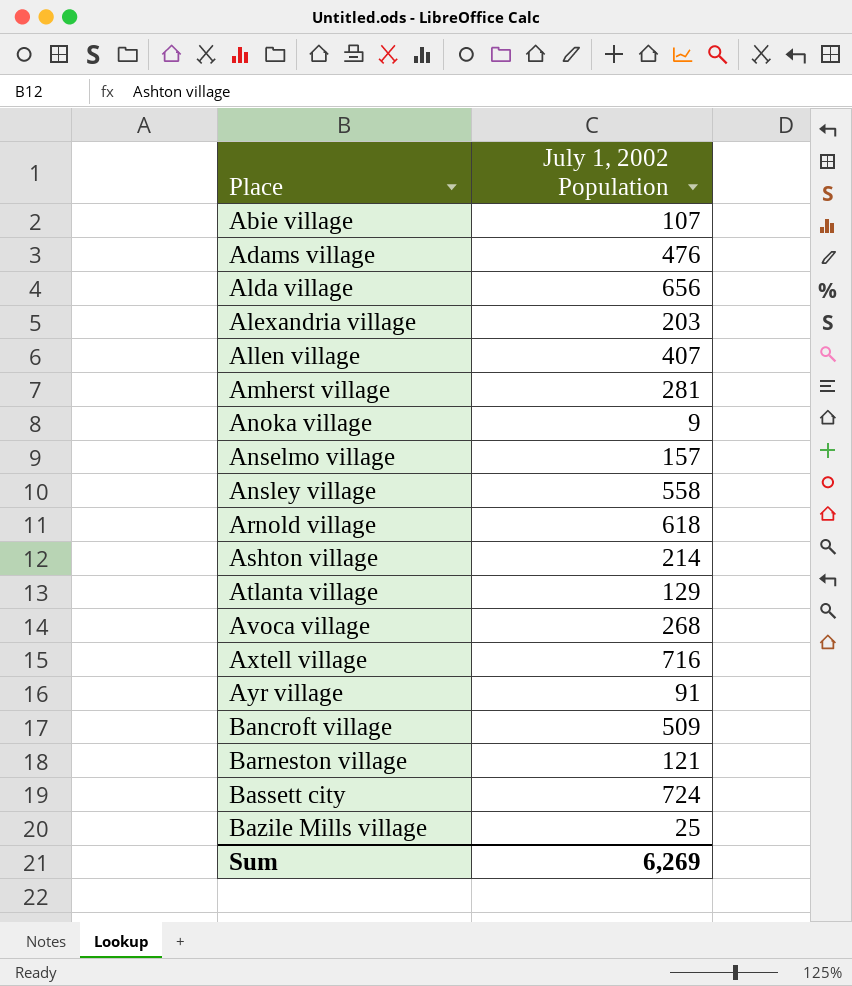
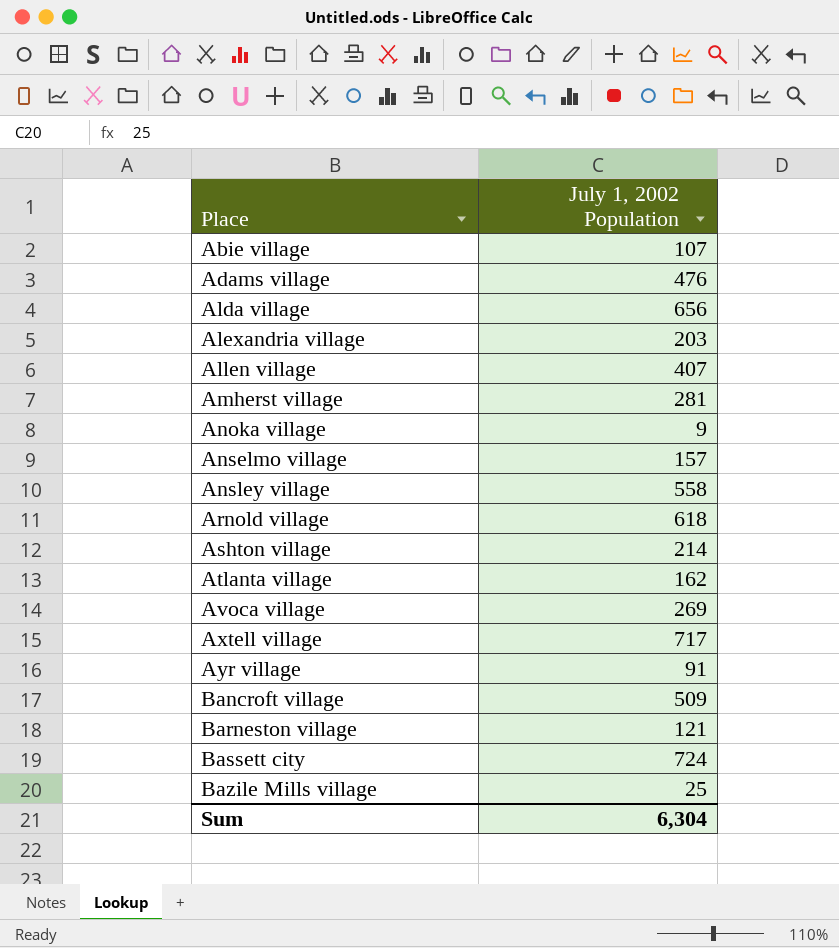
Atlanta village | July 1, 2002 Population: 129 -> 162
Avoca village | July 1, 2002 Population: 268 -> 269
Axtell village | July 1, 2002 Population: 716 -> 717
Sum | July 1, 2002 Population: 6,269 -> 6,304

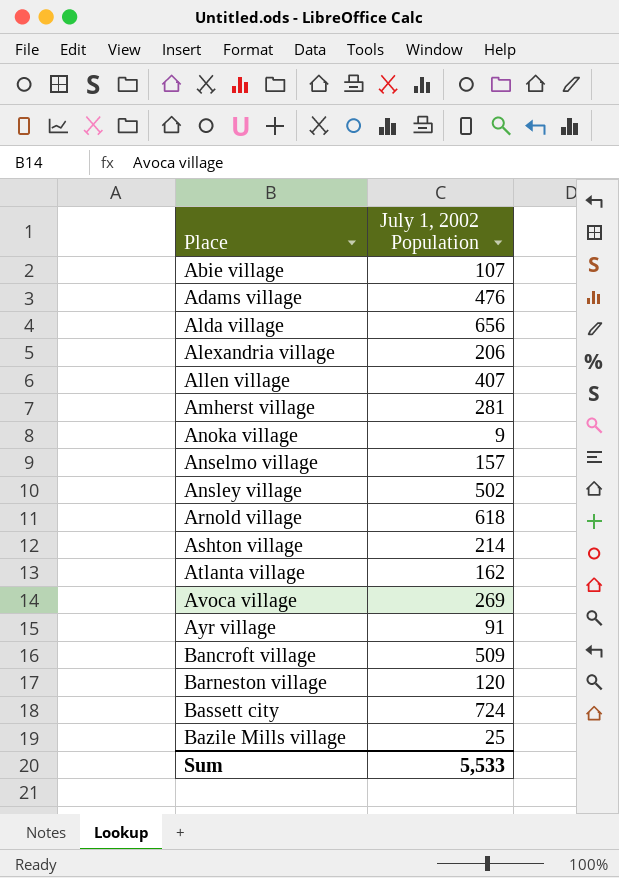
row Axtell village: 717 -> none
Alexandria village | July 1, 2002 Population: 203 -> 206
Ansley village | July 1, 2002 Population: 558 -> 502
Barneston village | July 1, 2002 Population: 121 -> 120
Sum | July 1, 2002 Population: 6,304 -> 5,533

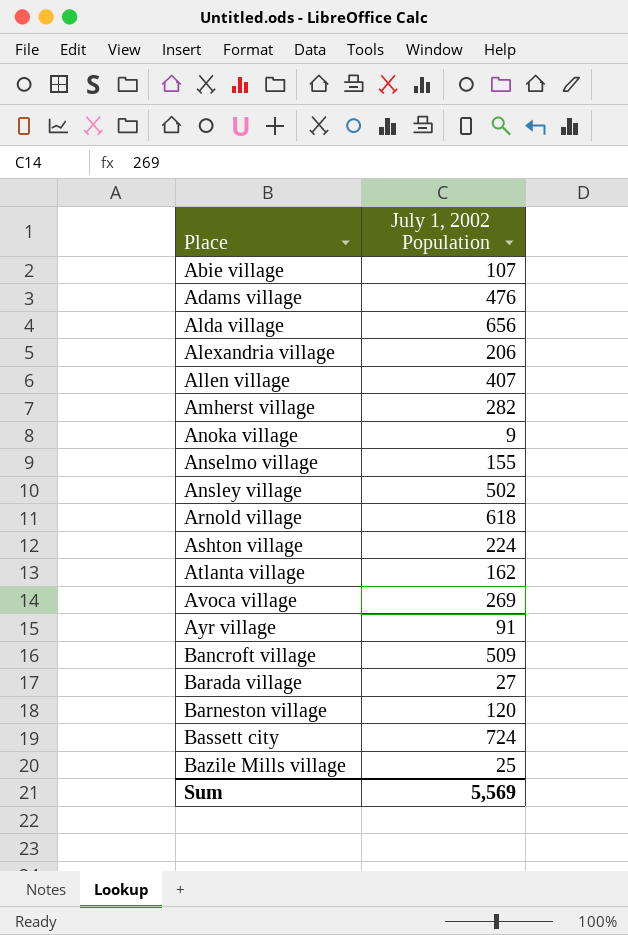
Amherst village | July 1, 2002 Population: 281 -> 282
Anselmo village | July 1, 2002 Population: 157 -> 155
Ashton village | July 1, 2002 Population: 214 -> 224
row Barada village: none -> 27
Sum | July 1, 2002 Population: 5,533 -> 5,569

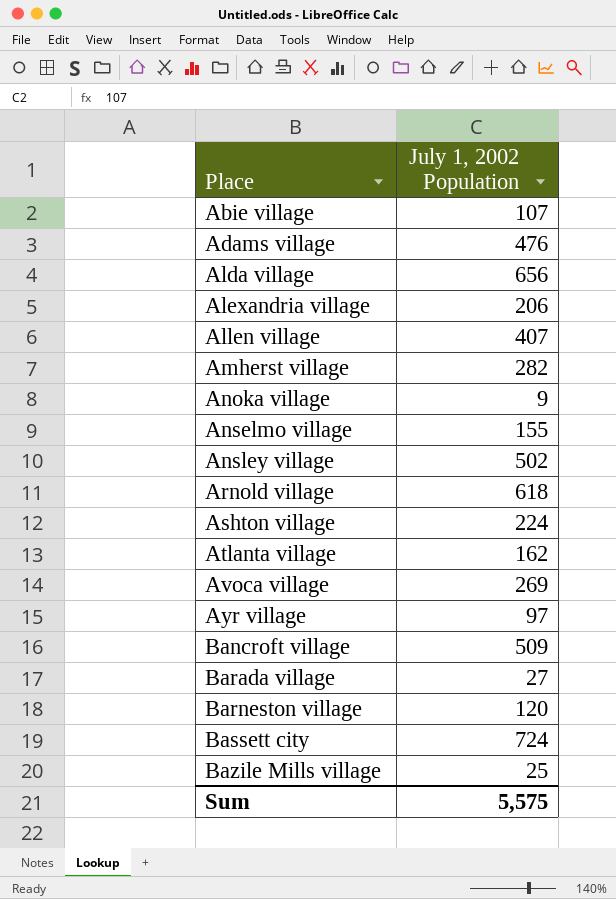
Ayr village | July 1, 2002 Population: 91 -> 97
Sum | July 1, 2002 Population: 5,569 -> 5,575

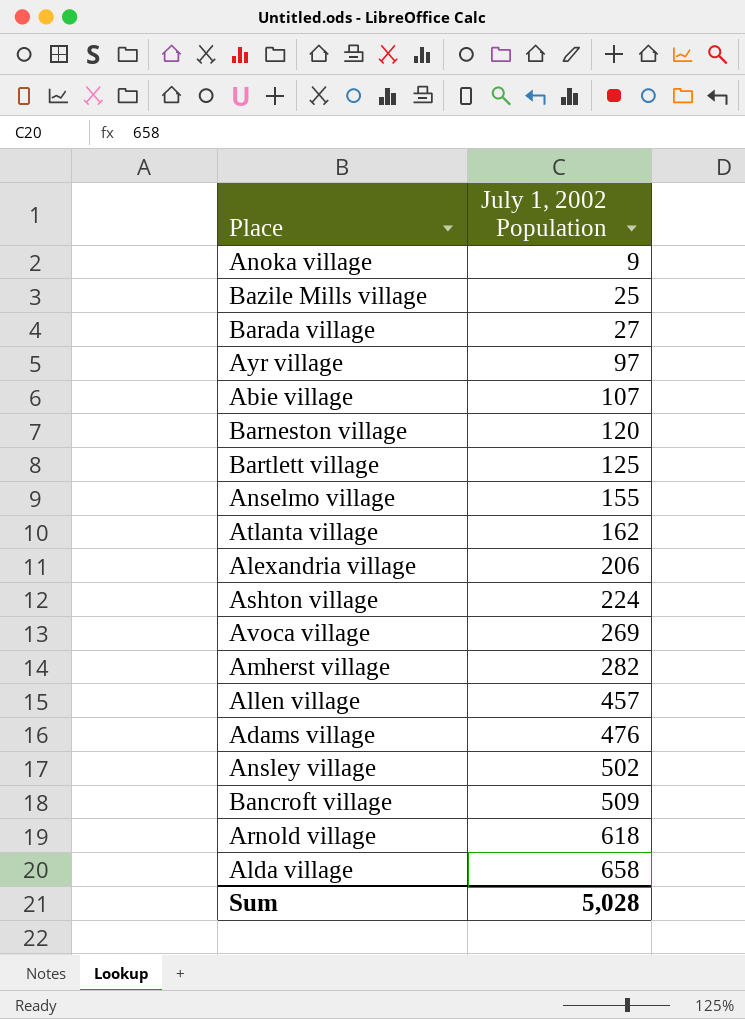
row order: Place ascending -> July 1, 2002 Population ascending
row Bassett city: 724 -> none
row Bartlett village: none -> 125
Allen village | July 1, 2002 Population: 407 -> 457
Alda village | July 1, 2002 Population: 656 -> 658
Sum | July 1, 2002 Population: 5,575 -> 5,028

